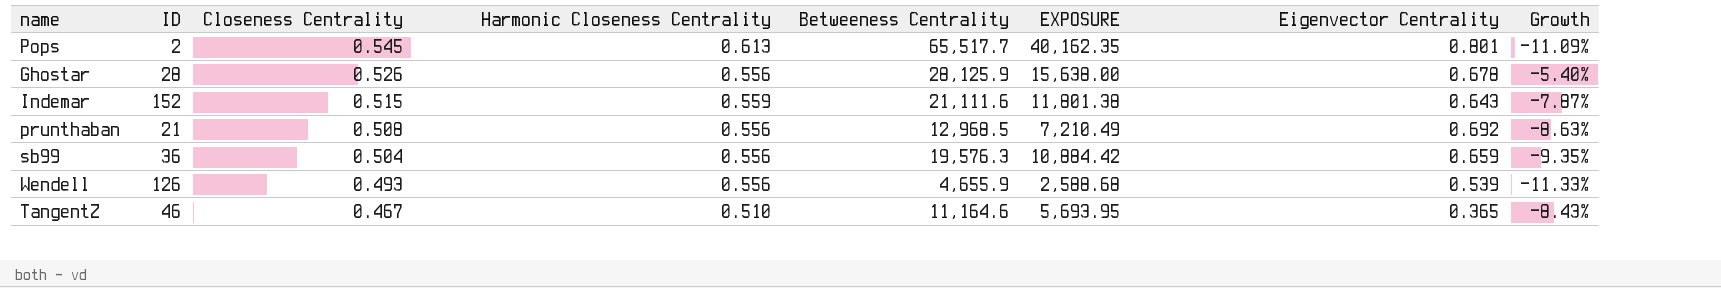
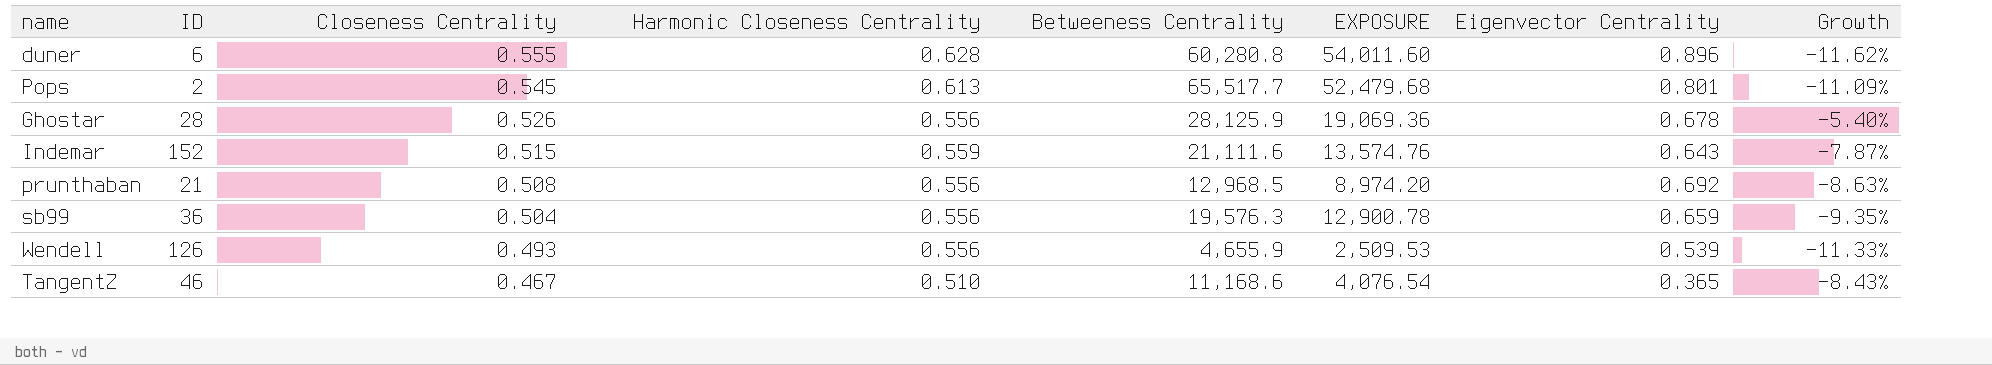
column EXPOSURE | formula: [Harmonic Closeness Centrality] * [Betweeness Centrality] -> [Betweeness Centrality] * [Eigenvector Centrality]
row duner: none -> 6 | 0.555 | 0.628 | 60,280.8 | 54,011.60 | 0.896 | -11.62%
TangentZ | Betweeness Centrality: 11,164.6 -> 11,168.6

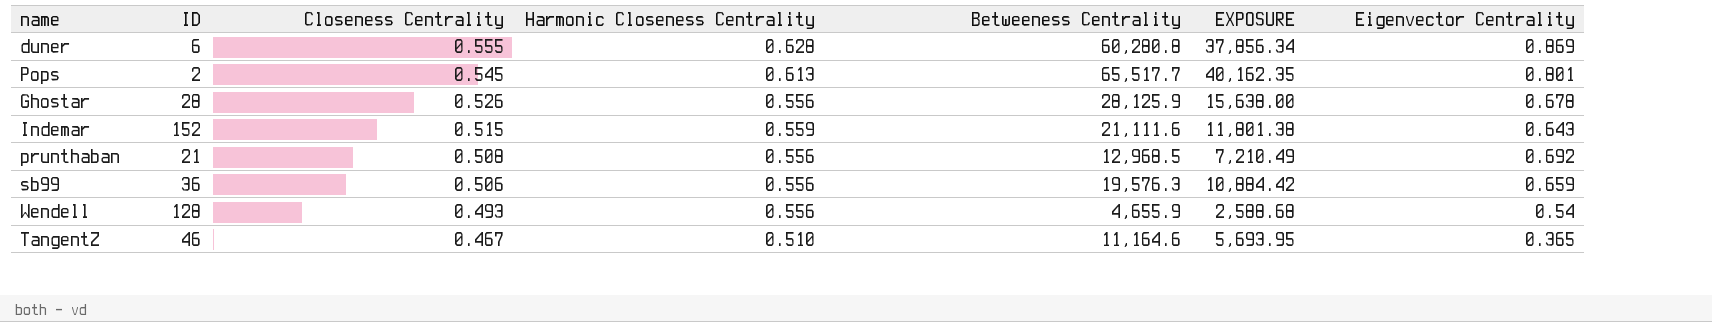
column Growth | formula: ([Closeness Centrality] - [Harmonic Closeness Centrality]) / [Harmonic Closeness Centrality] -> none
column EXPOSURE | formula: [Betweeness Centrality] * [Eigenvector Centrality] -> [Harmonic Closeness Centrality] * [Betweeness Centrality]
duner | Eigenvector Centrality: 0.896 -> 0.869
sb99 | Closeness Centrality: 0.504 -> 0.506
Wendell | ID: 126 -> 128
Wendell | Eigenvector Centrality: 0.539 -> 0.54
TangentZ | Betweeness Centrality: 11,168.6 -> 11,164.6

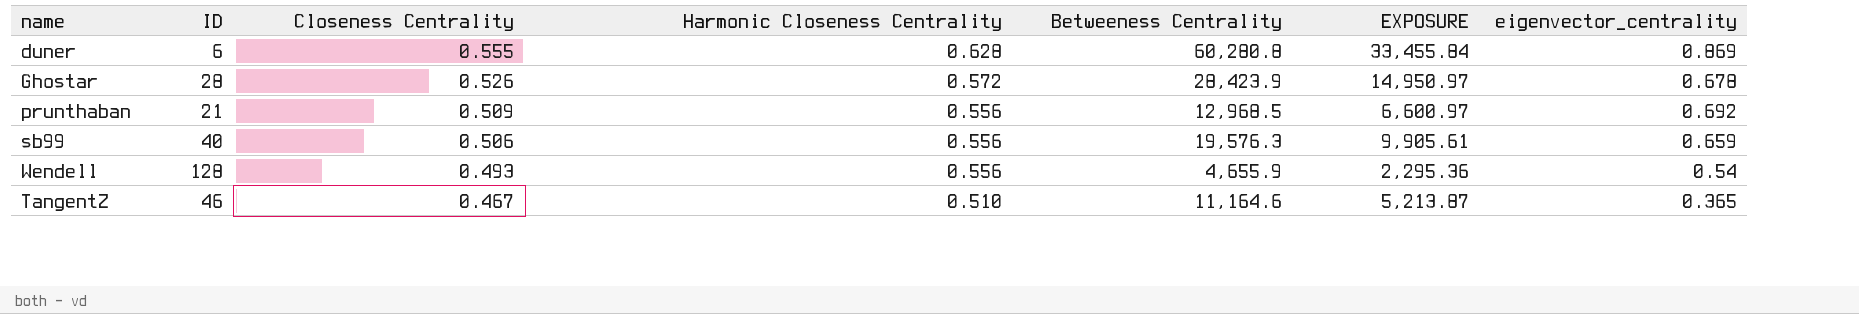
column EXPOSURE | formula: [Harmonic Closeness Centrality] * [Betweeness Centrality] -> [Closeness Centrality] * [Betweeness Centrality]
column name: Eigenvector Centrality -> eigenvector_centrality
row Pops: 2 | 0.545 | 0.613 | 65,517.7 | 40,162.35 | 0.801 -> none
row Indemar: 152 | 0.515 | 0.559 | 21,111.6 | 11,801.38 | 0.643 -> none
Ghostar | Harmonic Closeness Centrality: 0.556 -> 0.572
Ghostar | Betweeness Centrality: 28,125.9 -> 28,423.9
prunthaban | Closeness Centrality: 0.508 -> 0.509
sb99 | ID: 36 -> 40

